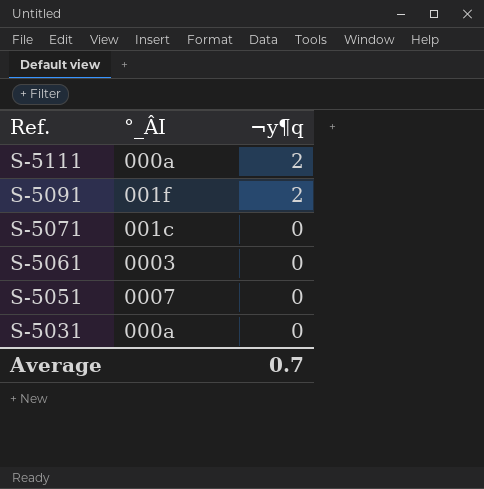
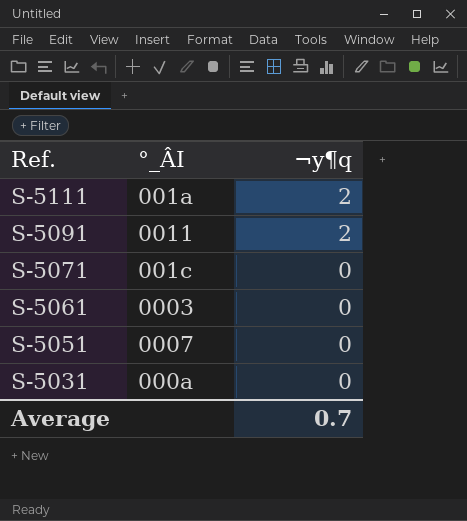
S-5111 | °_ÂI: 000a -> 001a
S-5091 | °_ÂI: 001f -> 0011

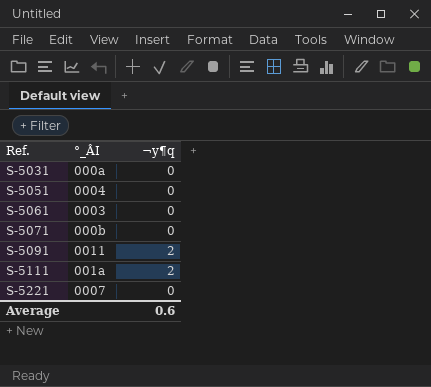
row order: Ref. descending -> Ref. ascending
S-5051 | °_ÂI: 0007 -> 0004
S-5071 | °_ÂI: 001c -> 000b
row S-5221: none -> 0007 | 0
Average | ¬y¶q: 0.7 -> 0.6

